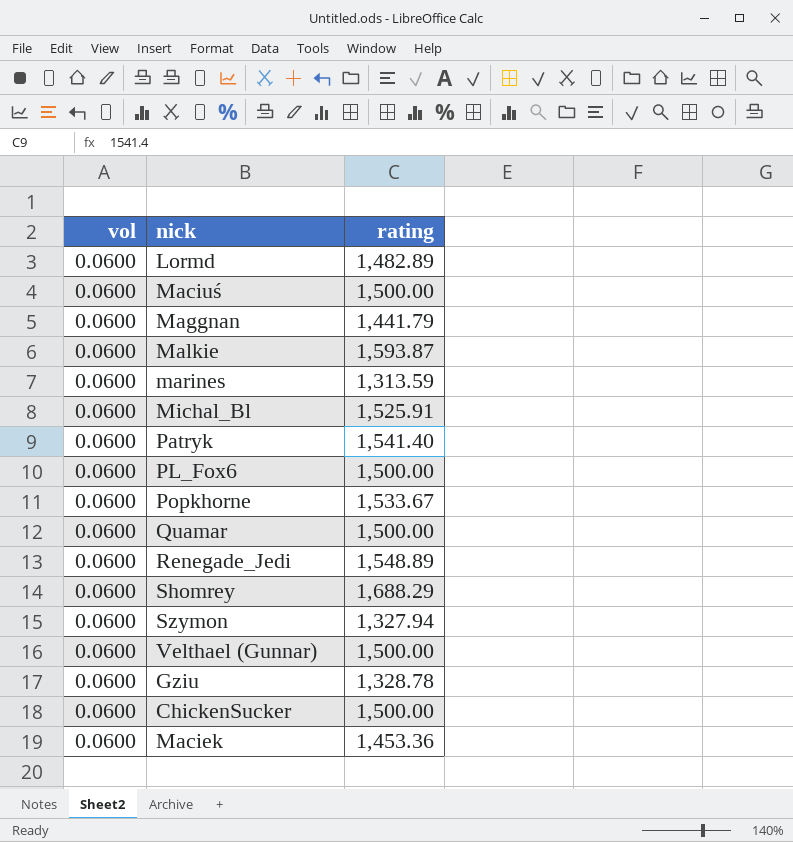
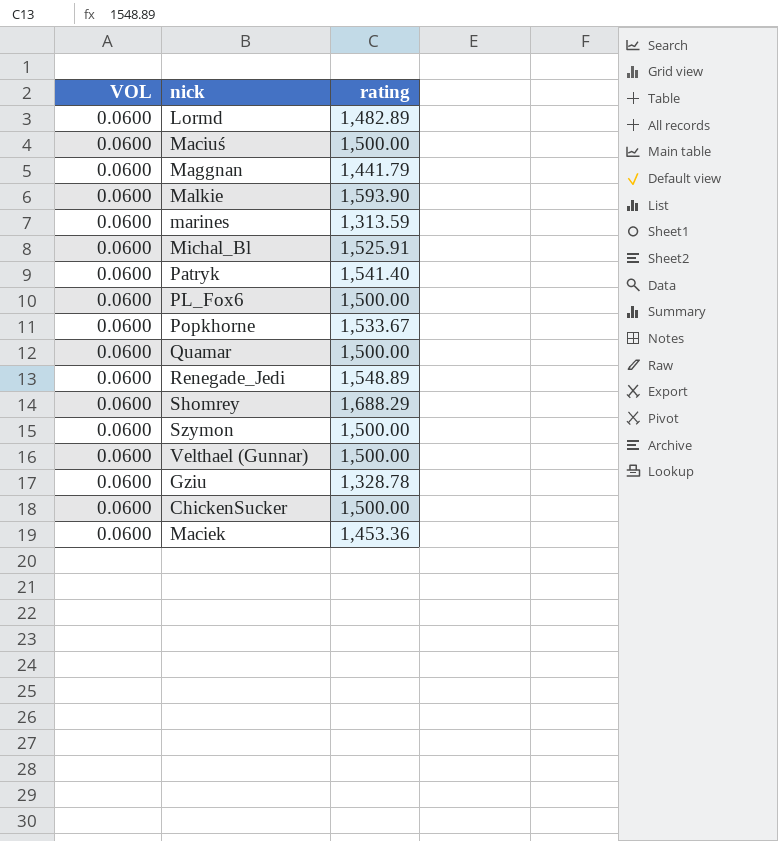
column name: vol -> VOL
Malkie | rating: 1,593.87 -> 1,593.90
Szymon | rating: 1,327.94 -> 1,500.00

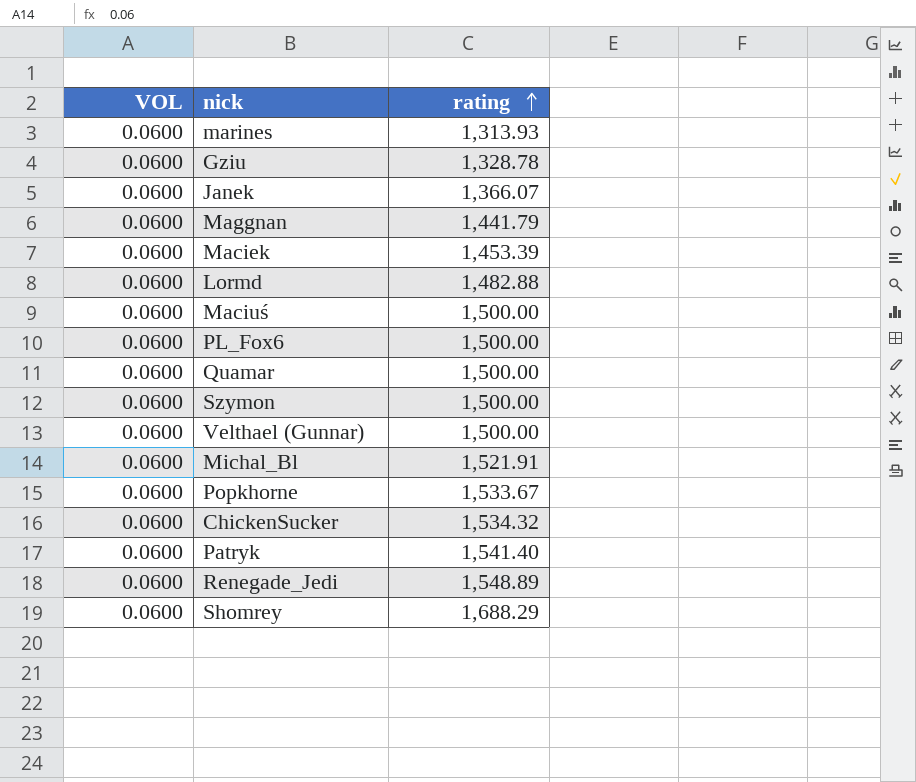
row order: none -> rating ascending
row Malkie: 0.0600 | 1,593.90 -> none
marines | rating: 1,313.59 -> 1,313.93
row Janek: none -> 0.0600 | 1,366.07
Maciek | rating: 1,453.36 -> 1,453.39
Lormd | rating: 1,482.89 -> 1,482.88
Michal_Bl | rating: 1,525.91 -> 1,521.91
ChickenSucker | rating: 1,500.00 -> 1,534.32

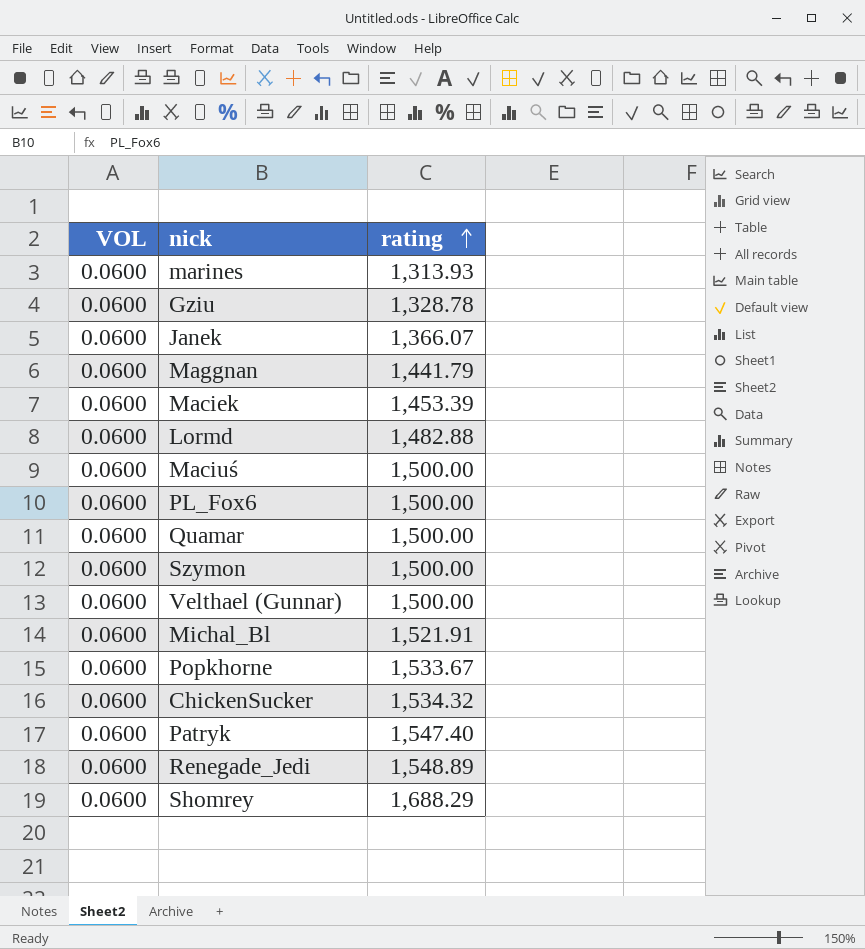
Patryk | rating: 1,541.40 -> 1,547.40

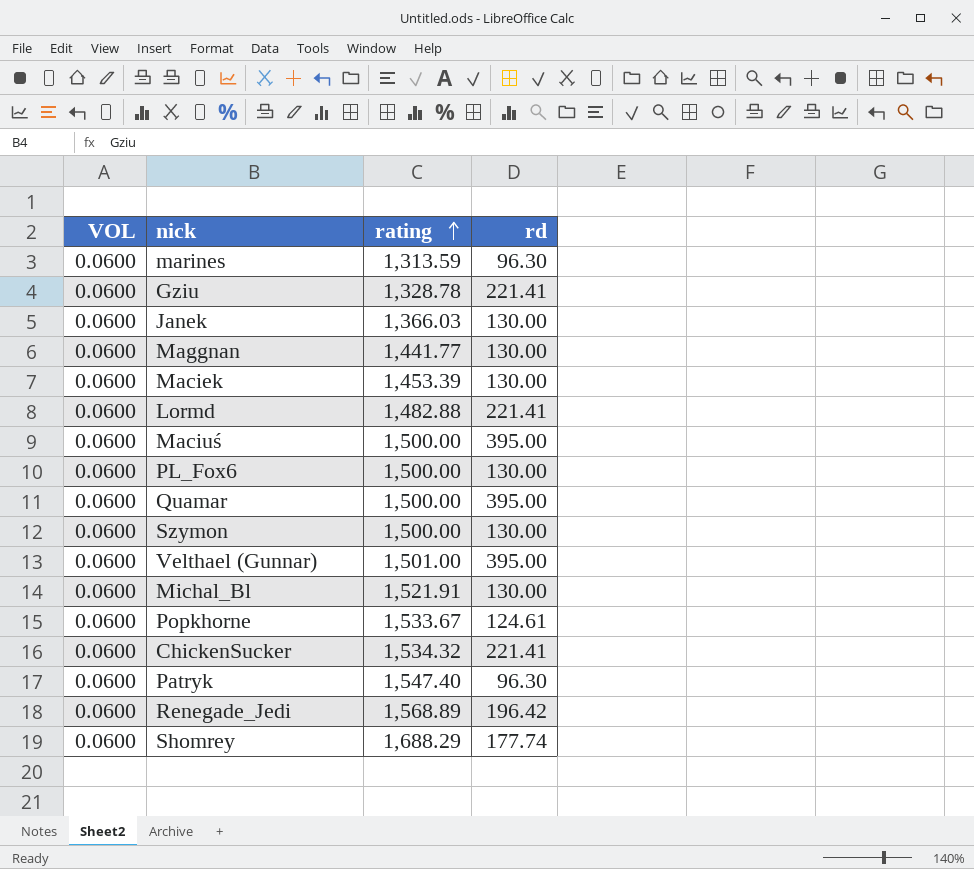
column rd | position: none -> 4
marines | rating: 1,313.93 -> 1,313.59
Janek | rating: 1,366.07 -> 1,366.03
Maggnan | rating: 1,441.79 -> 1,441.77
Velthael (Gunnar) | rating: 1,500.00 -> 1,501.00
Renegade_Jedi | rating: 1,548.89 -> 1,568.89

